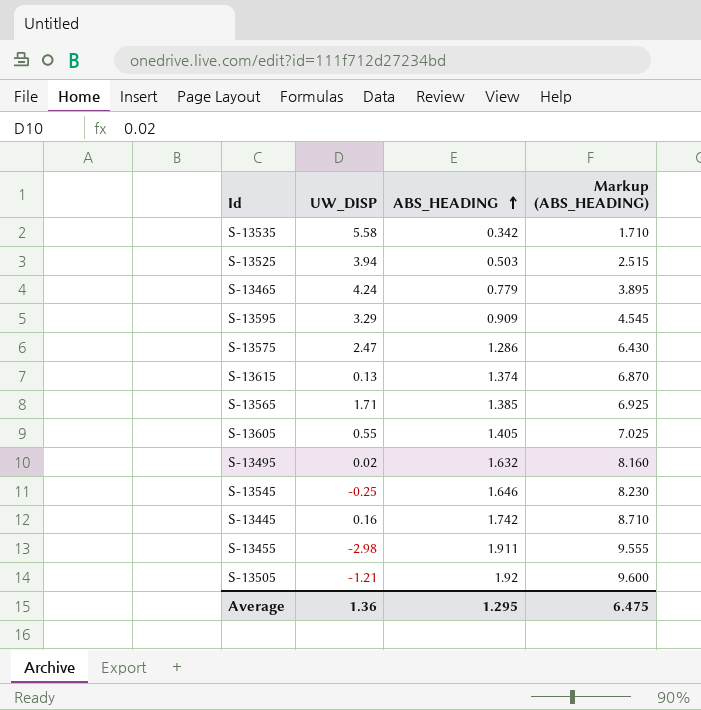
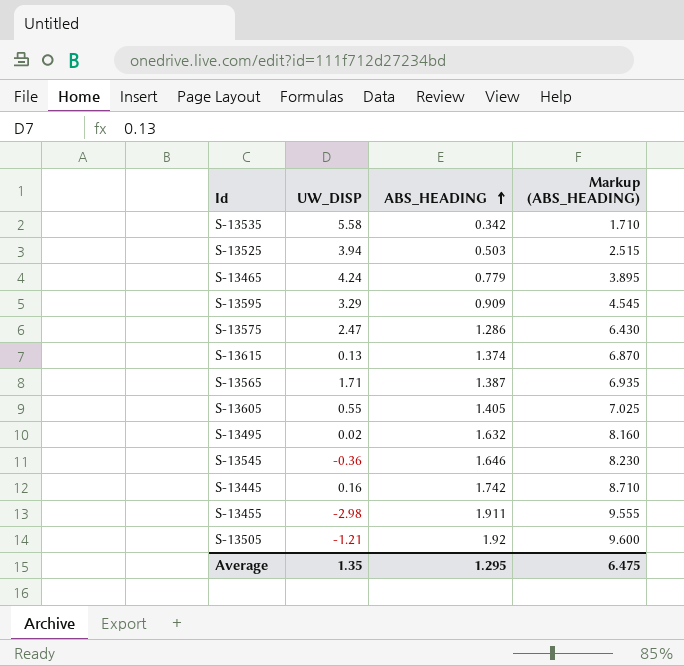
S-13565 | ABS_HEADING: 1.385 -> 1.387
S-13565 | Markup (ABS_HEADING): 6.925 -> 6.935
S-13545 | UW_DISP: -0.25 -> -0.36
Average | UW_DISP: 1.36 -> 1.35

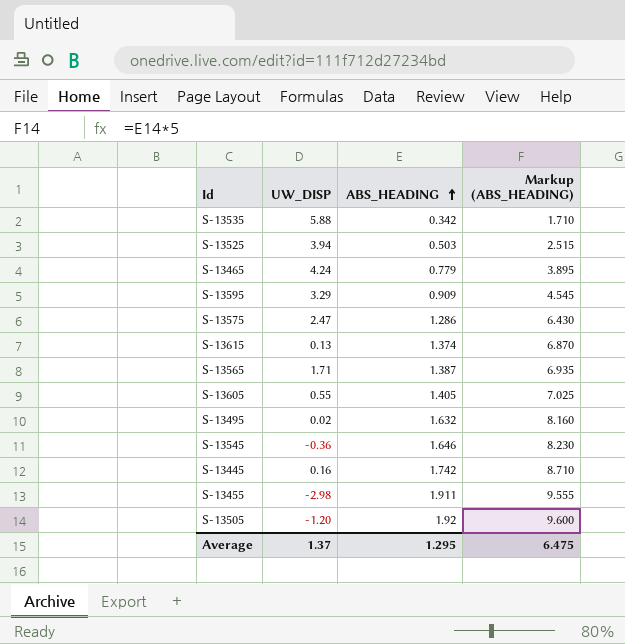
S-13535 | UW_DISP: 5.58 -> 5.88
S-13505 | UW_DISP: -1.21 -> -1.20
Average | UW_DISP: 1.35 -> 1.37

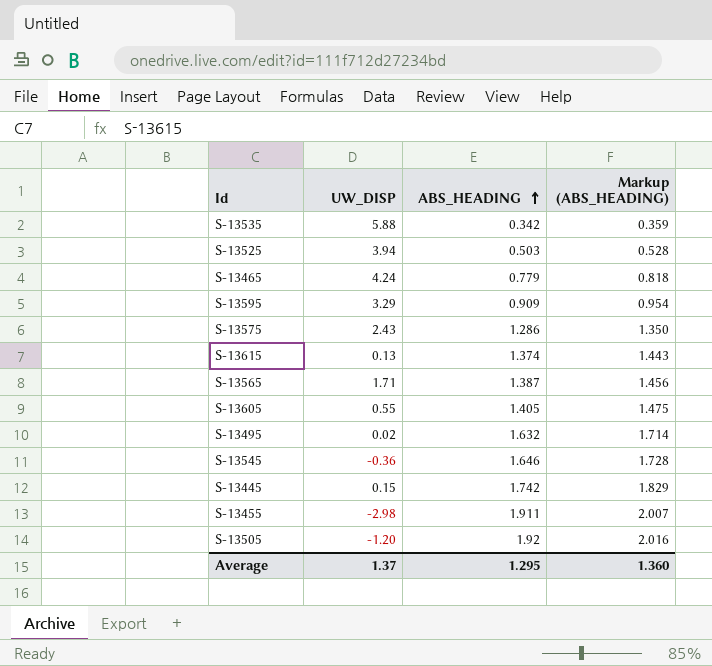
column Markup (ABS_HEADING) | formula: [ABS_HEADING] * 5 -> [ABS_HEADING] * 1.05
S-13575 | UW_DISP: 2.47 -> 2.43
S-13445 | UW_DISP: 0.16 -> 0.15
Average | Markup (ABS_HEADING): 6.475 -> 1.360

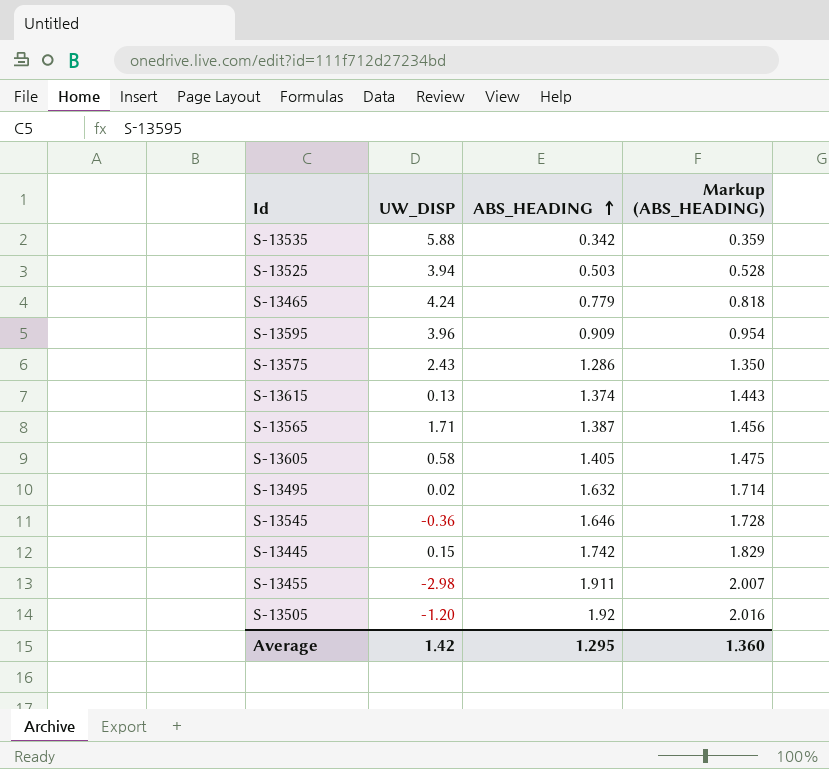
S-13595 | UW_DISP: 3.29 -> 3.96
S-13605 | UW_DISP: 0.55 -> 0.58
Average | UW_DISP: 1.37 -> 1.42

